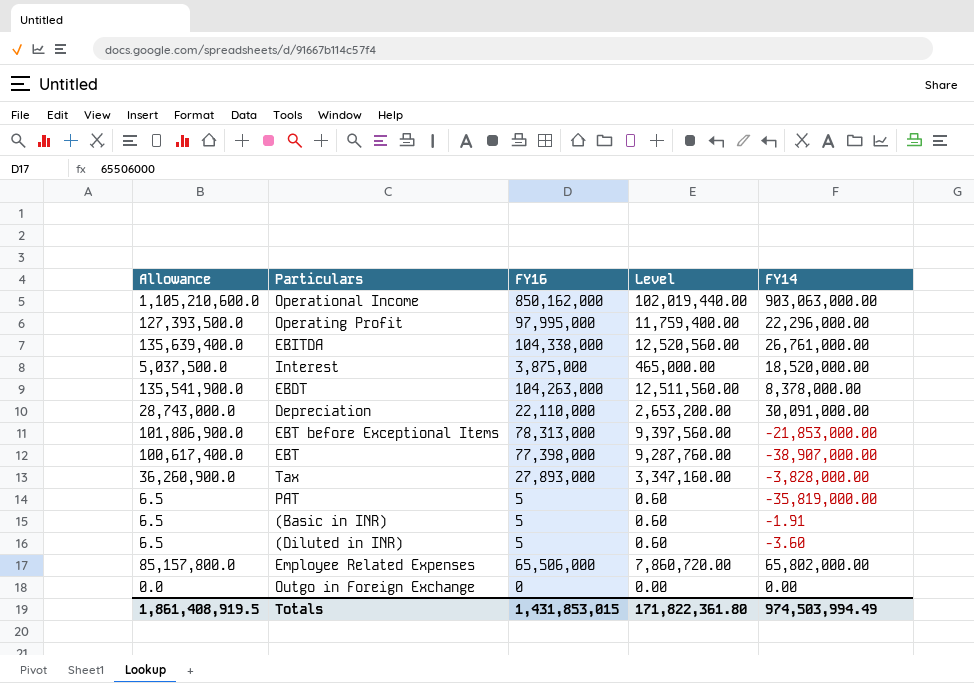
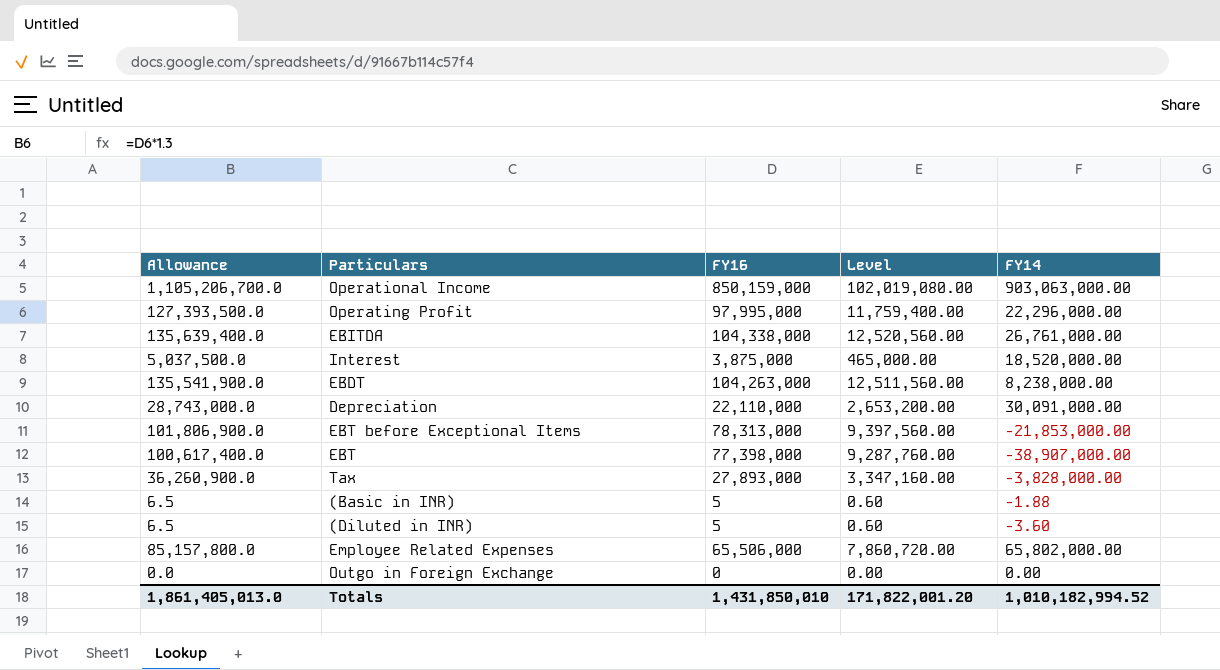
row PAT: 6.5 | 5 | 0.60 | -35,819,000.00 -> none
Operational Income | Allowance: 1,105,210,600.0 -> 1,105,206,700.0
Operational Income | FY16: 850,162,000 -> 850,159,000
Operational Income | Level: 102,019,440.00 -> 102,019,080.00
EBDT | FY14: 8,378,000.00 -> 8,238,000.00
(Basic in INR) | FY14: -1.91 -> -1.88
Totals | Allowance: 1,861,408,919.5 -> 1,861,405,013.0
Totals | FY16: 1,431,853,015 -> 1,431,850,010
Totals | Level: 171,822,361.80 -> 171,822,001.20
Totals | FY14: 974,503,994.49 -> 1,010,182,994.52

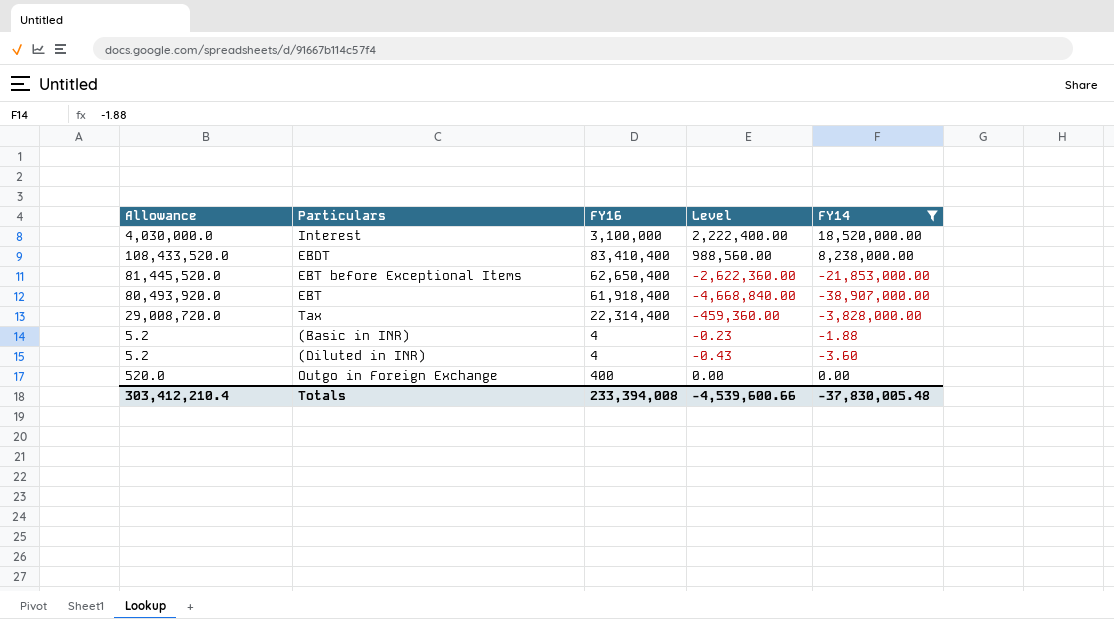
filter: none -> FY14 <= 18,520,000.00
column Level | formula: [FY16] * 0.12 -> [FY14] * 0.12
Interest | Allowance: 5,037,500.0 -> 4,030,000.0
Interest | FY16: 3,875,000 -> 3,100,000
EBDT | Allowance: 135,541,900.0 -> 108,433,520.0
EBDT | FY16: 104,263,000 -> 83,410,400
EBT before Exceptional Items | Allowance: 101,806,900.0 -> 81,445,520.0
EBT before Exceptional Items | FY16: 78,313,000 -> 62,650,400
EBT | Allowance: 100,617,400.0 -> 80,493,920.0
EBT | FY16: 77,398,000 -> 61,918,400
Tax | Allowance: 36,260,900.0 -> 29,008,720.0
Tax | FY16: 27,893,000 -> 22,314,400
(Basic in INR) | Allowance: 6.5 -> 5.2
(Basic in INR) | FY16: 5 -> 4
(Diluted in INR) | Allowance: 6.5 -> 5.2
(Diluted in INR) | FY16: 5 -> 4
Outgo in Foreign Exchange | Allowance: 0.0 -> 520.0
Outgo in Foreign Exchange | FY16: 0 -> 400
Totals | Allowance: 1,861,405,013.0 -> 303,412,210.4
Totals | FY16: 1,431,850,010 -> 233,394,008
Totals | Level: 171,822,001.20 -> -4,539,600.66
Totals | FY14: 1,010,182,994.52 -> -37,830,005.48

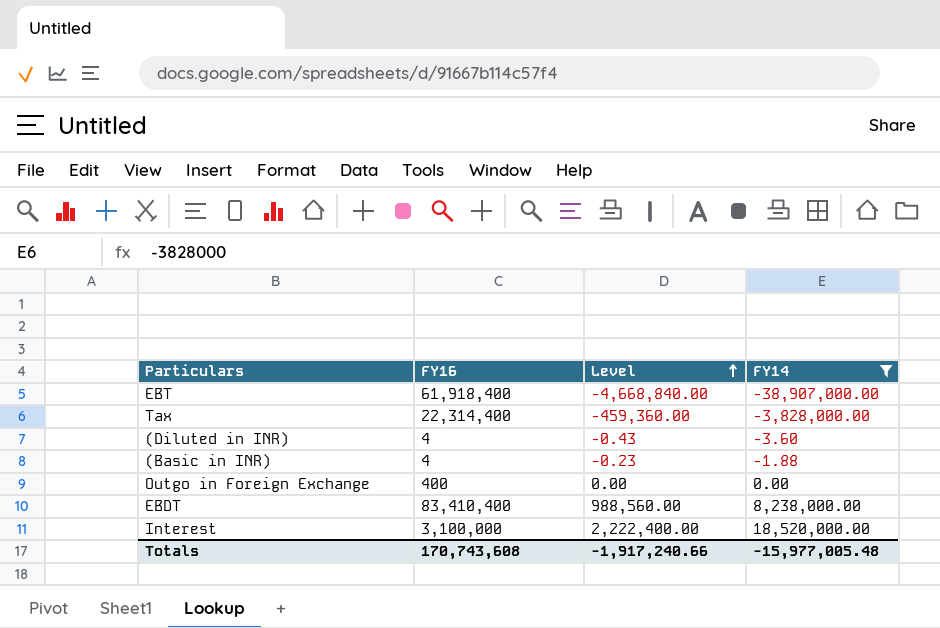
row order: none -> Level ascending
column Allowance | formula: [FY16] * 1.3 -> none
row EBT before Exceptional Items: 81,445,520.0 | 62,650,400 | -2,622,360.00 | -21,853,000.00 -> none
Totals | FY16: 233,394,008 -> 170,743,608
Totals | Level: -4,539,600.66 -> -1,917,240.66
Totals | FY14: -37,830,005.48 -> -15,977,005.48

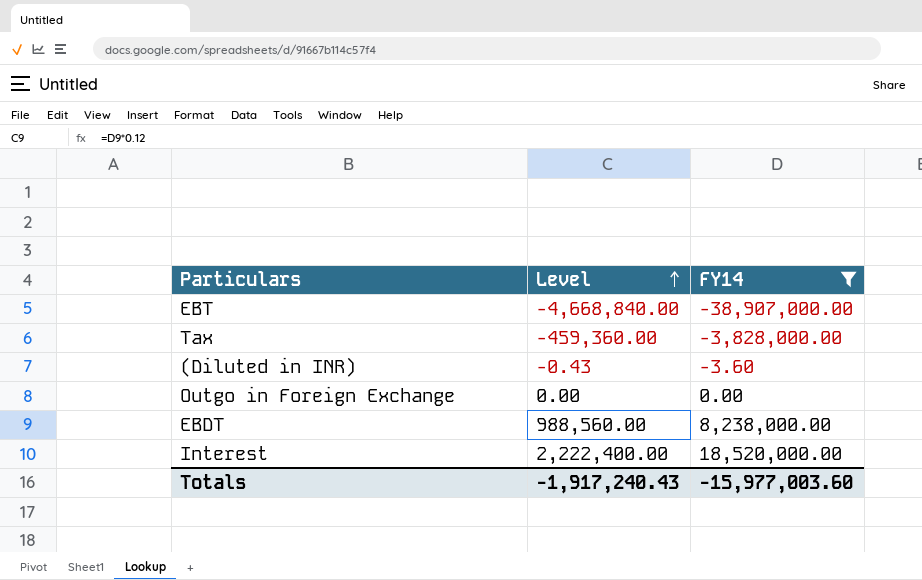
column FY16 | position: 2 -> none
row (Basic in INR): 4 | -0.23 | -1.88 -> none
Totals | Level: -1,917,240.66 -> -1,917,240.43
Totals | FY14: -15,977,005.48 -> -15,977,003.60

